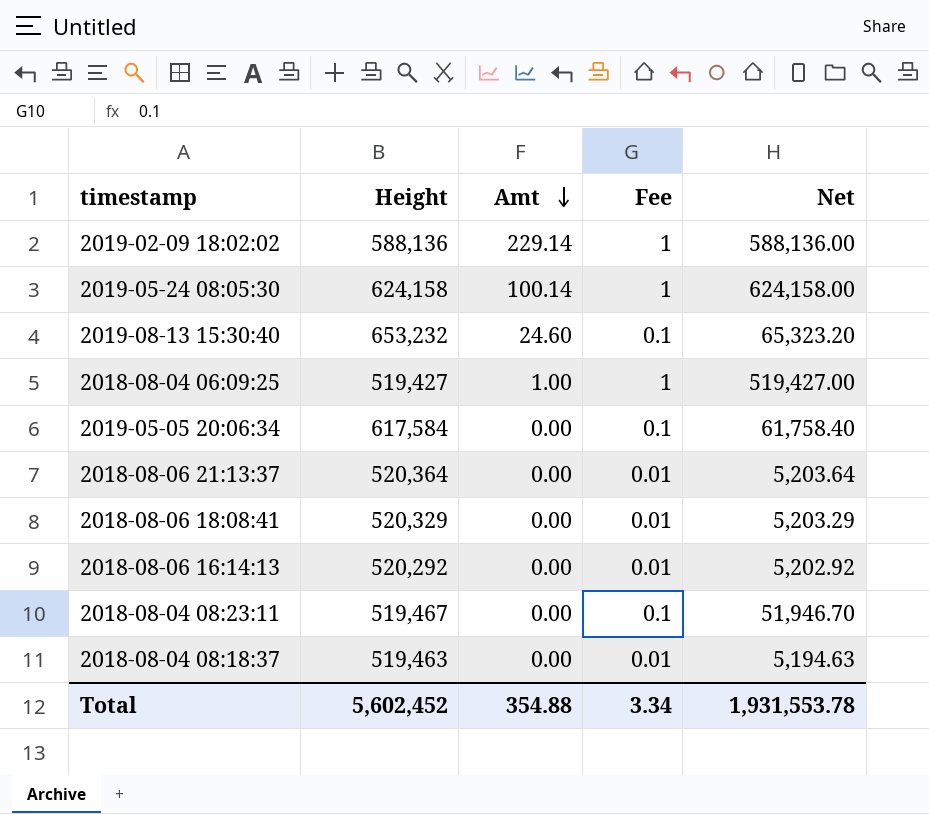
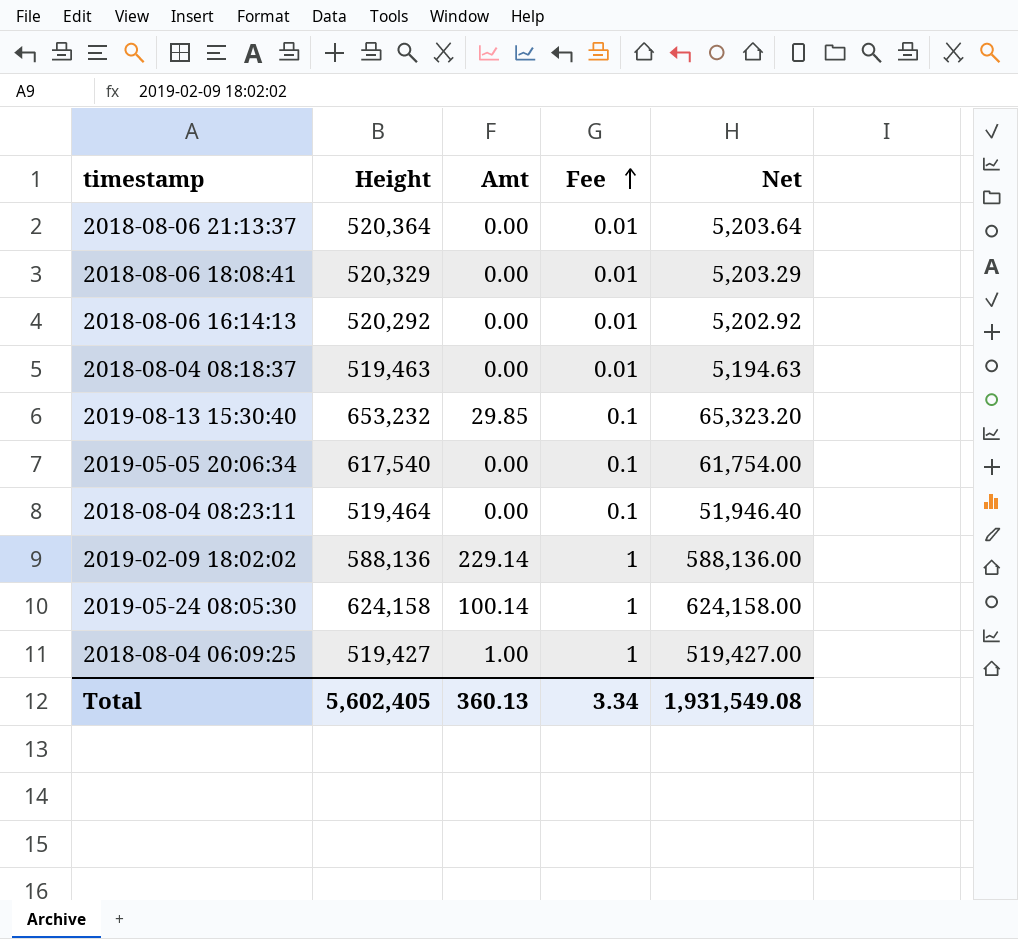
row order: Amt descending -> Fee ascending
2019-08-13 15:30:40 | Amt: 24.60 -> 29.85
2019-05-05 20:06:34 | Height: 617,584 -> 617,540
2019-05-05 20:06:34 | Net: 61,758.40 -> 61,754.00
2018-08-04 08:23:11 | Height: 519,467 -> 519,464
2018-08-04 08:23:11 | Net: 51,946.70 -> 51,946.40
Total | Height: 5,602,452 -> 5,602,405
Total | Amt: 354.88 -> 360.13
Total | Net: 1,931,553.78 -> 1,931,549.08

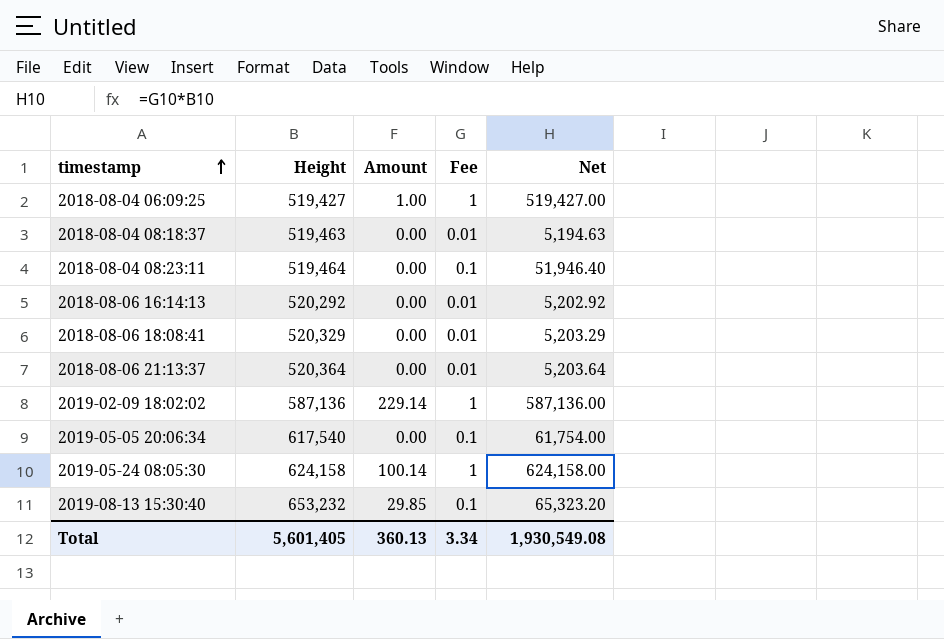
row order: Fee ascending -> timestamp ascending
column name: Amt -> Amount
2019-02-09 18:02:02 | Height: 588,136 -> 587,136
2019-02-09 18:02:02 | Net: 588,136.00 -> 587,136.00
Total | Height: 5,602,405 -> 5,601,405
Total | Net: 1,931,549.08 -> 1,930,549.08

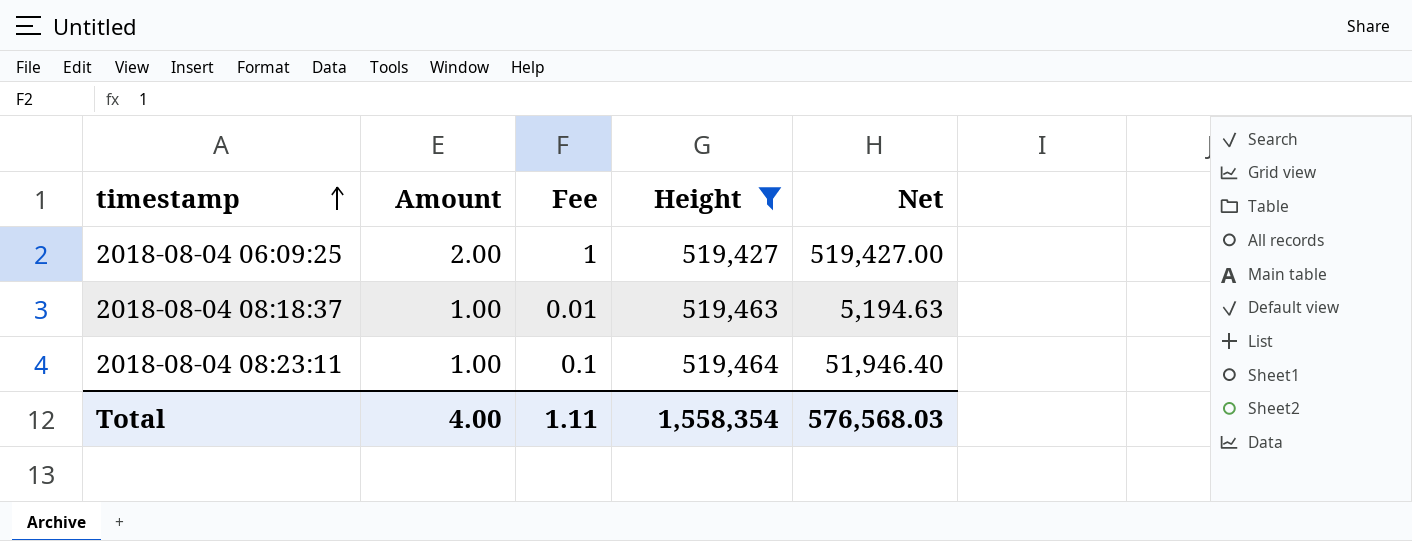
filter: none -> Height <= 519,464
column Height | position: 2 -> 4
2018-08-04 06:09:25 | Amount: 1.00 -> 2.00
2018-08-04 08:18:37 | Amount: 0.00 -> 1.00
2018-08-04 08:23:11 | Amount: 0.00 -> 1.00
Total | Amount: 360.13 -> 4.00
Total | Fee: 3.34 -> 1.11
Total | Height: 5,601,405 -> 1,558,354
Total | Net: 1,930,549.08 -> 576,568.03

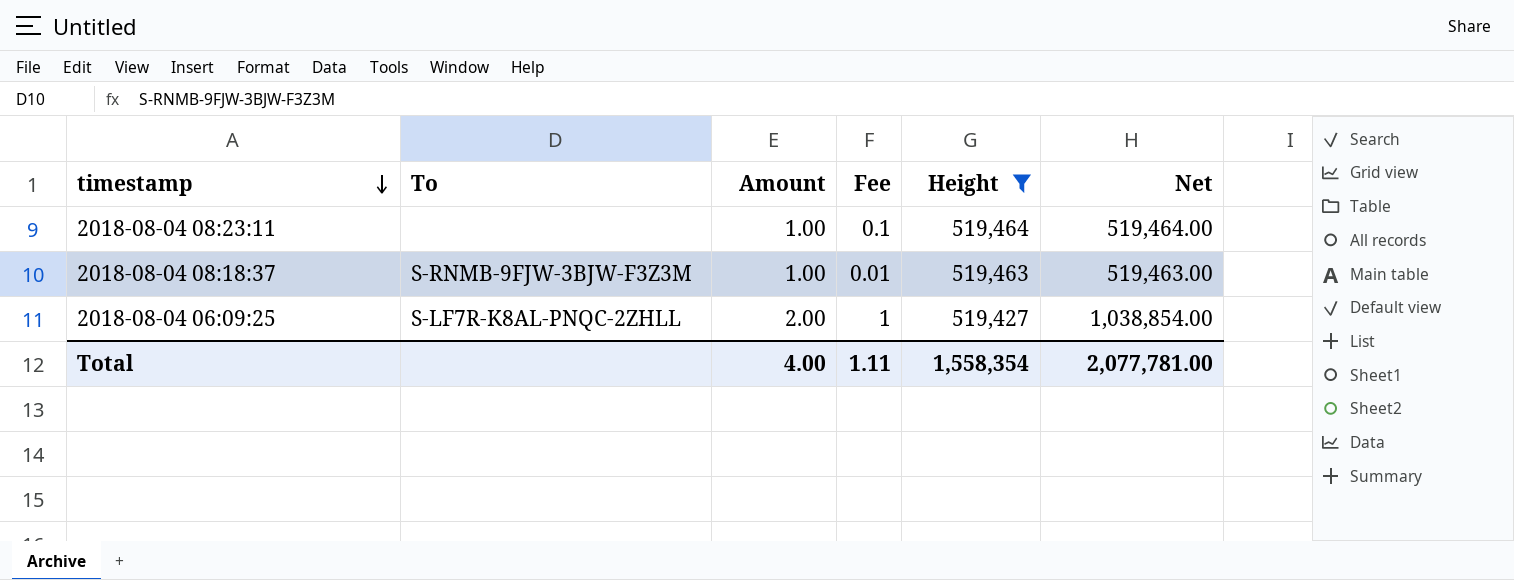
row order: timestamp ascending -> timestamp descending
column To | position: none -> 2
column Net | formula: [Fee] * [Height] -> [Amount] * [Height]
Total | Net: 576,568.03 -> 2,077,781.00

